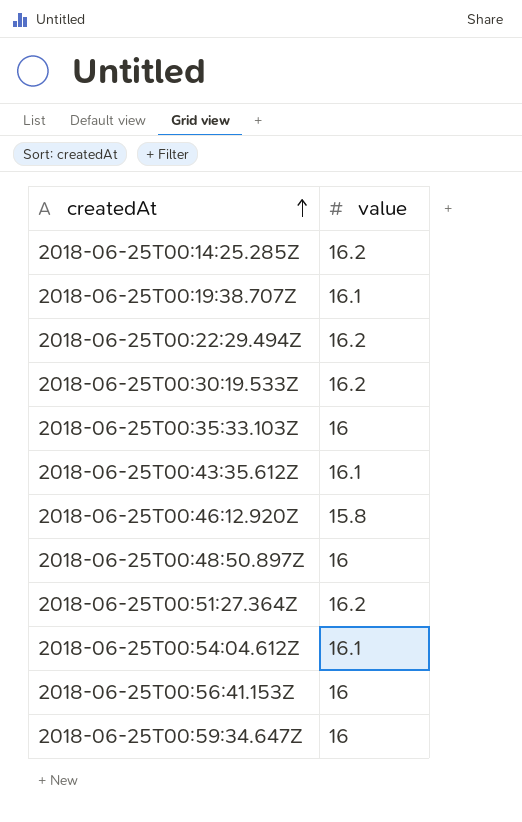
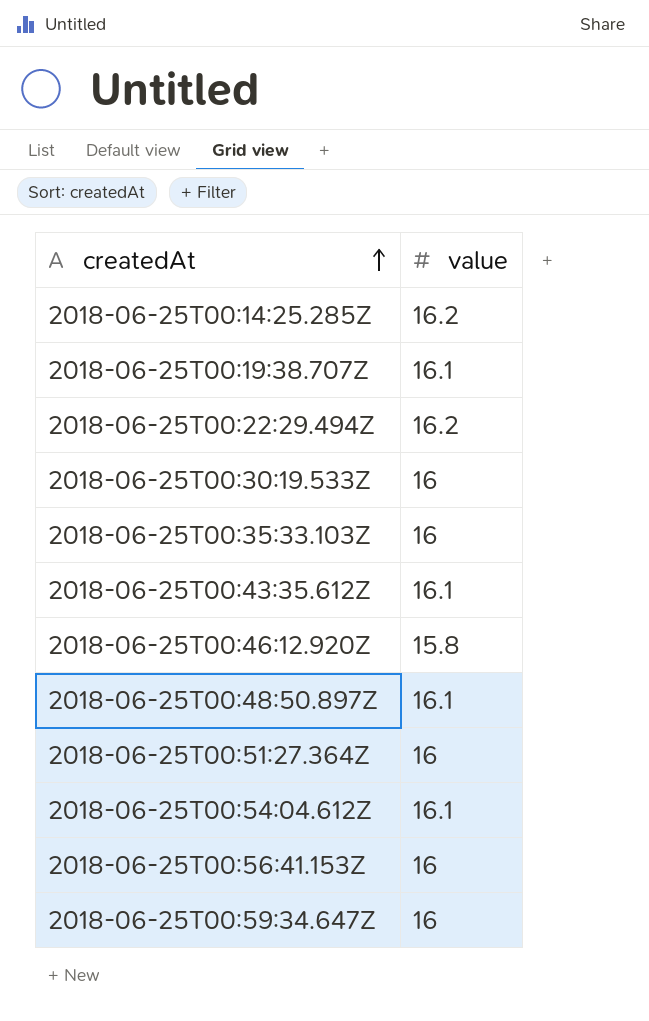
2018-06-25T00:30:19.533Z | value: 16.2 -> 16
2018-06-25T00:48:50.897Z | value: 16 -> 16.1
2018-06-25T00:51:27.364Z | value: 16.2 -> 16

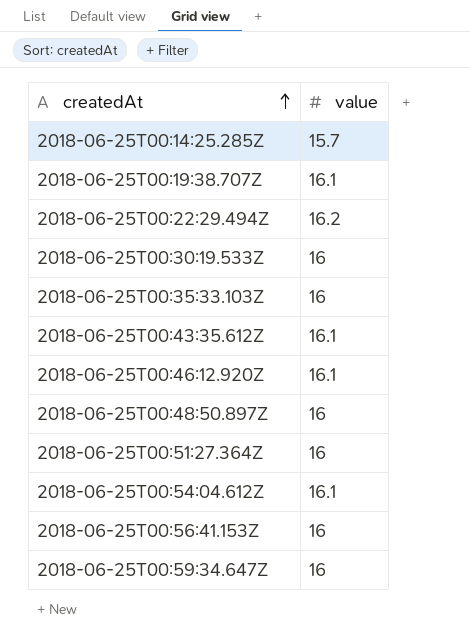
2018-06-25T00:14:25.285Z | value: 16.2 -> 15.7
2018-06-25T00:46:12.920Z | value: 15.8 -> 16.1
2018-06-25T00:48:50.897Z | value: 16.1 -> 16

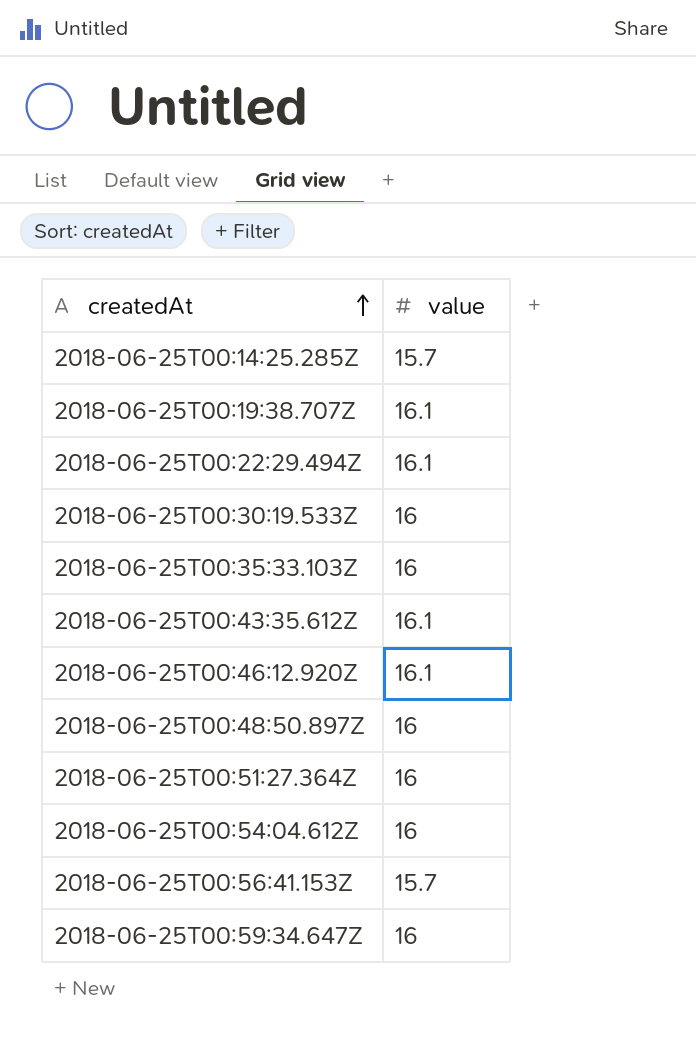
2018-06-25T00:22:29.494Z | value: 16.2 -> 16.1
2018-06-25T00:54:04.612Z | value: 16.1 -> 16
2018-06-25T00:56:41.153Z | value: 16 -> 15.7

